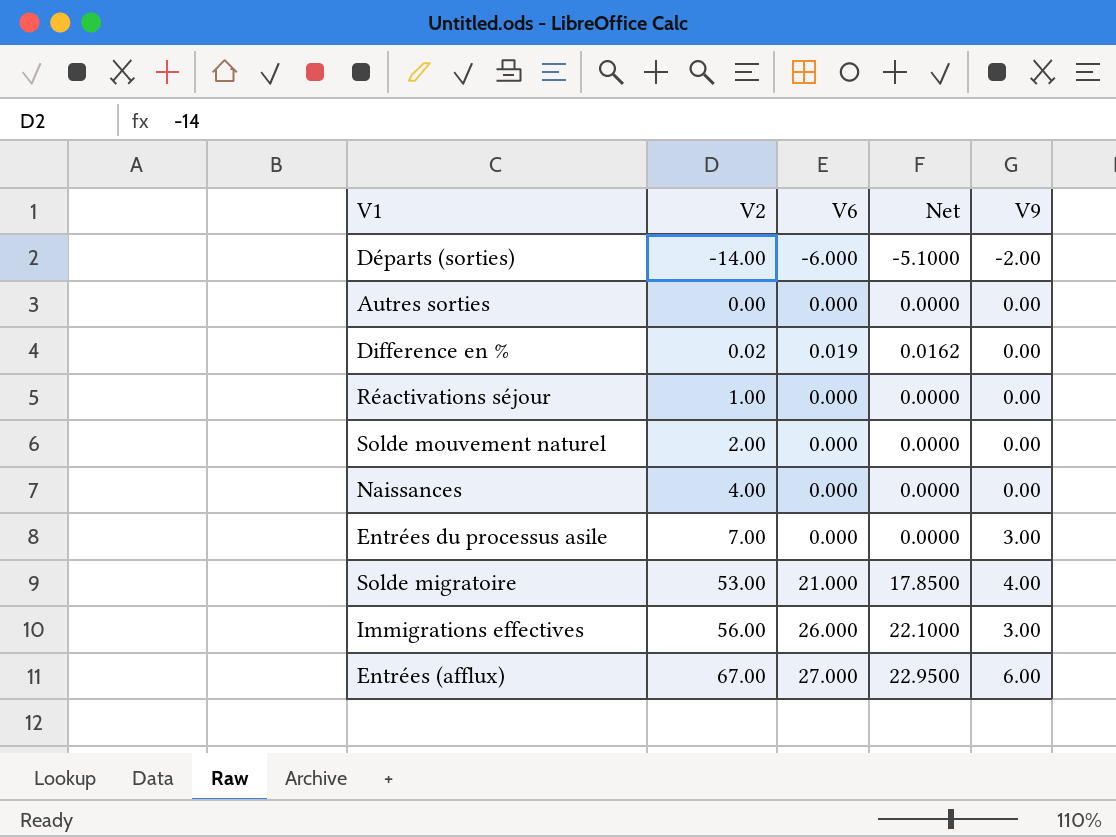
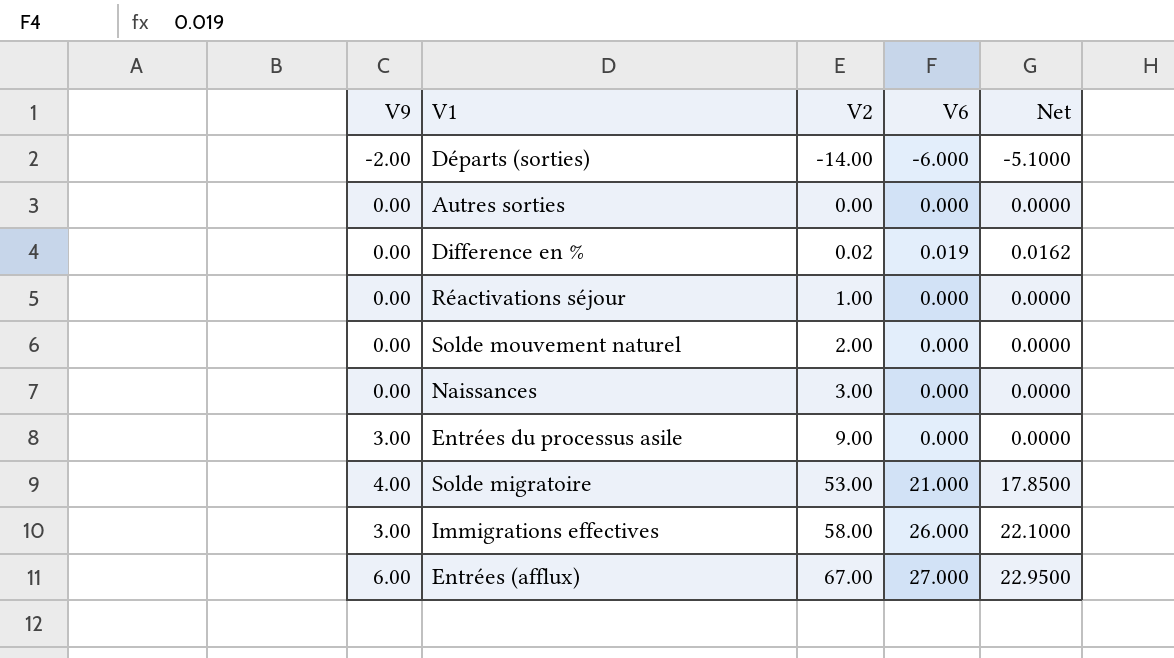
column V9 | position: 5 -> 1
Naissances | V2: 4.00 -> 3.00
Entrées du processus asile | V2: 7.00 -> 9.00
Immigrations effectives | V2: 56.00 -> 58.00

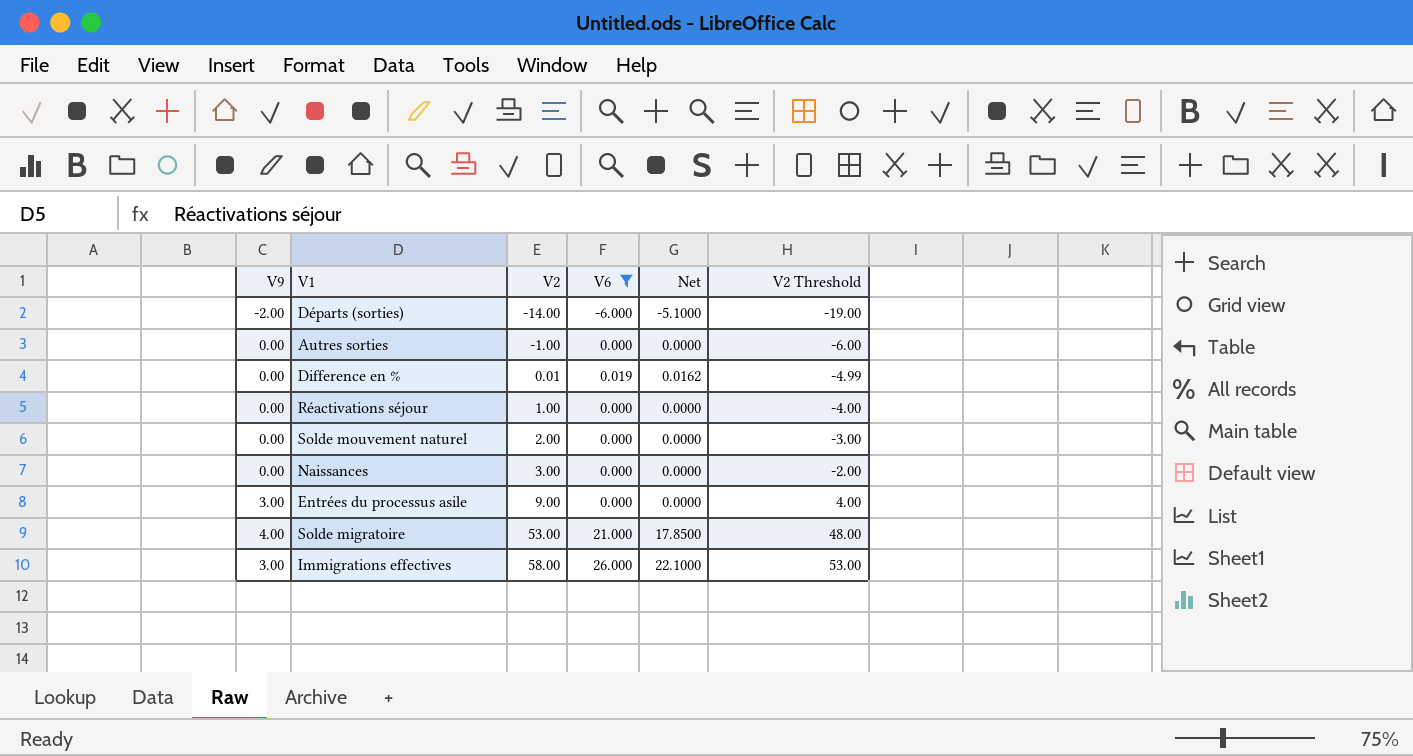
filter: none -> V6 != 27.000
column V2 Threshold | formula: none -> [V2] - 5
Autres sorties | V2: 0.00 -> -1.00
Difference en % | V2: 0.02 -> 0.01

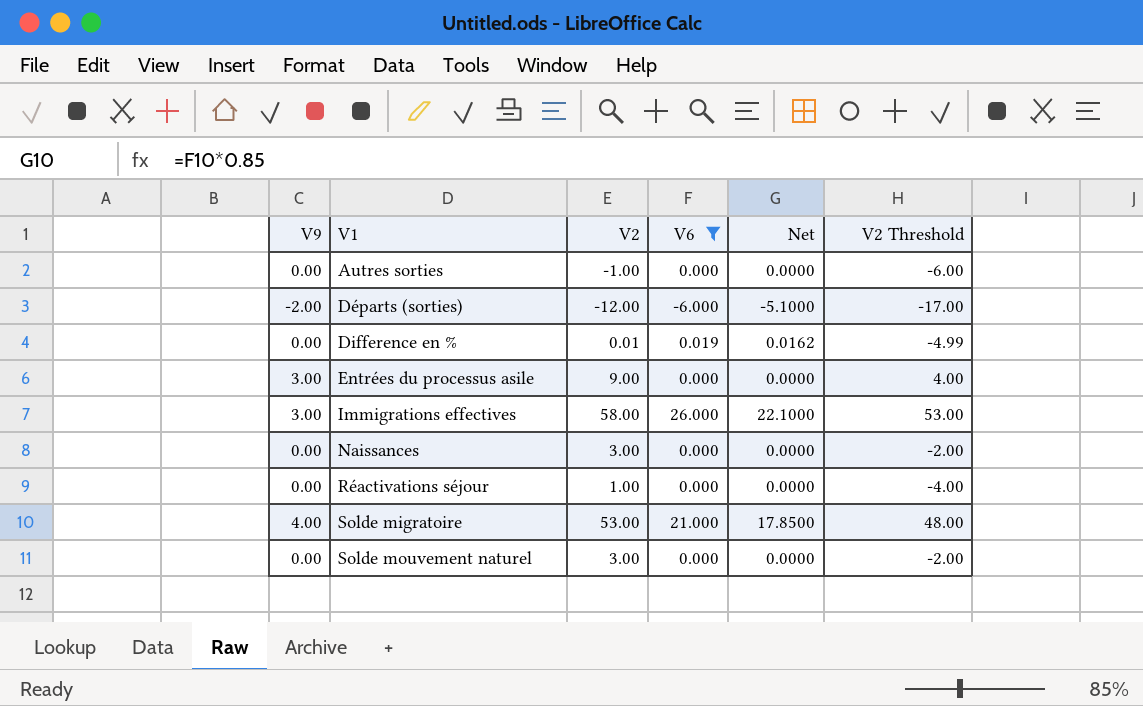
row order: V2 ascending -> V1 ascending
Départs (sorties) | V2: -14.00 -> -12.00
Départs (sorties) | V2 Threshold: -19.00 -> -17.00
Solde mouvement naturel | V2: 2.00 -> 3.00
Solde mouvement naturel | V2 Threshold: -3.00 -> -2.00

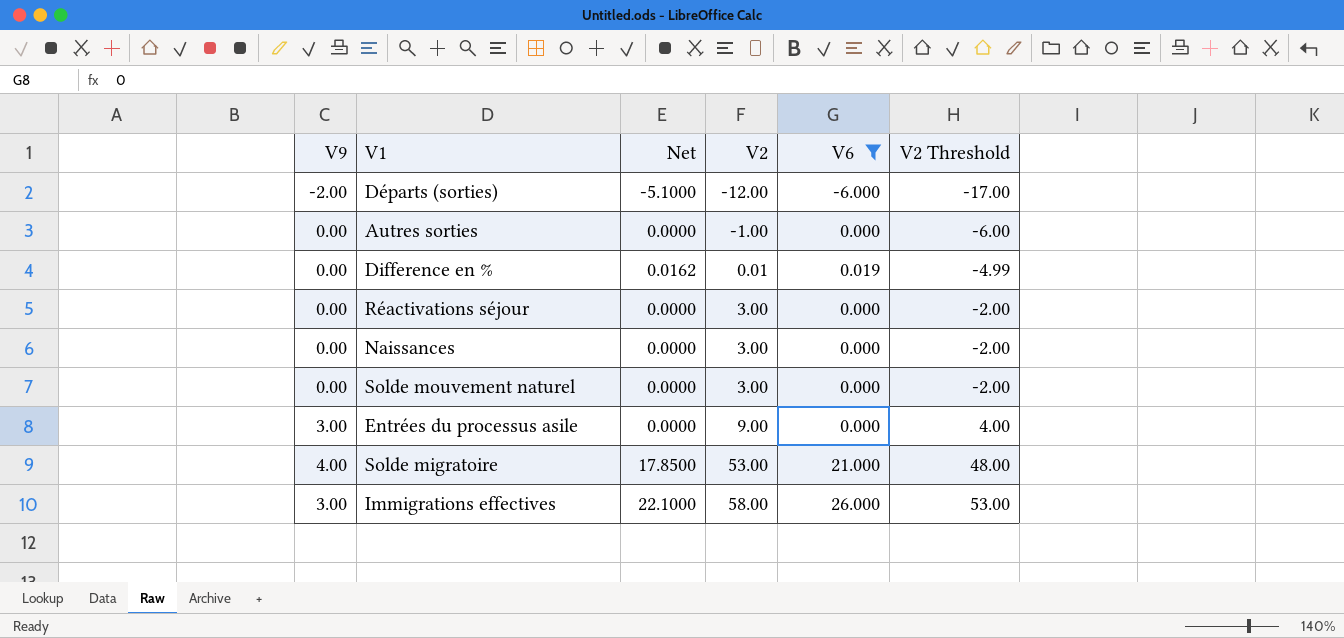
row order: V1 ascending -> V2 ascending
column Net | position: 5 -> 3
Réactivations séjour | V2: 1.00 -> 3.00
Réactivations séjour | V2 Threshold: -4.00 -> -2.00

